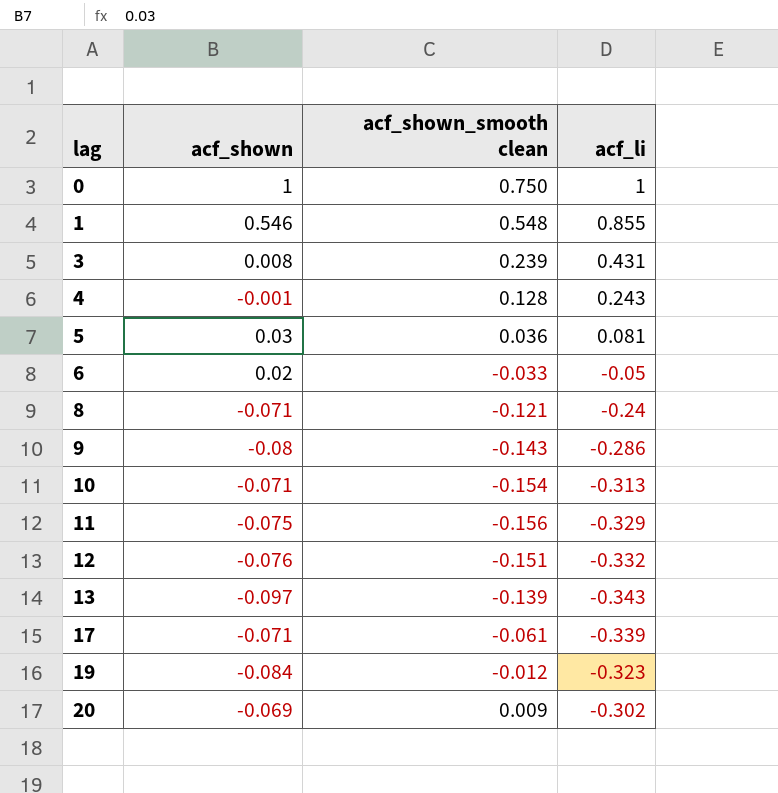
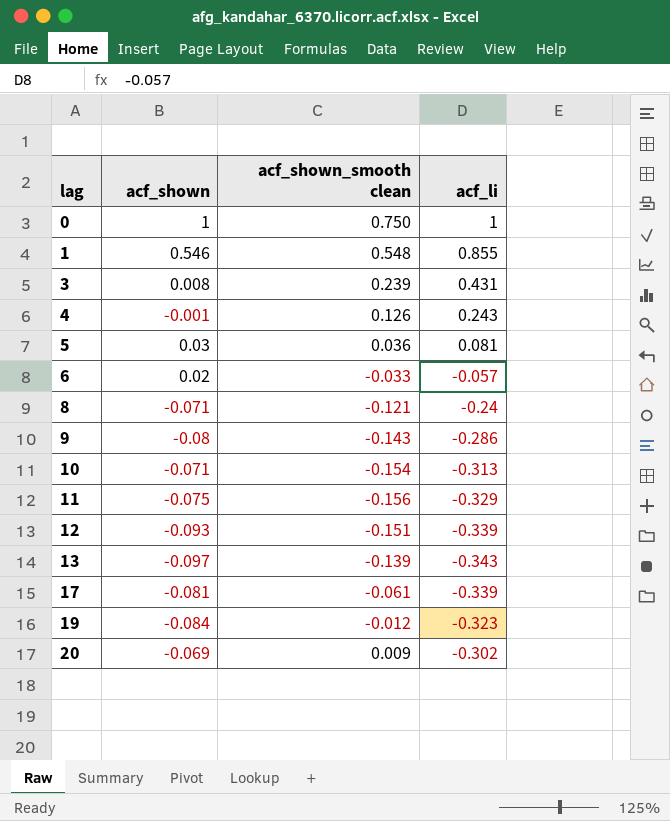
4 | acf_shown_smooth clean: 0.128 -> 0.126
6 | acf_li: -0.05 -> -0.057
12 | acf_shown: -0.076 -> -0.093
12 | acf_li: -0.332 -> -0.339
17 | acf_shown: -0.071 -> -0.081

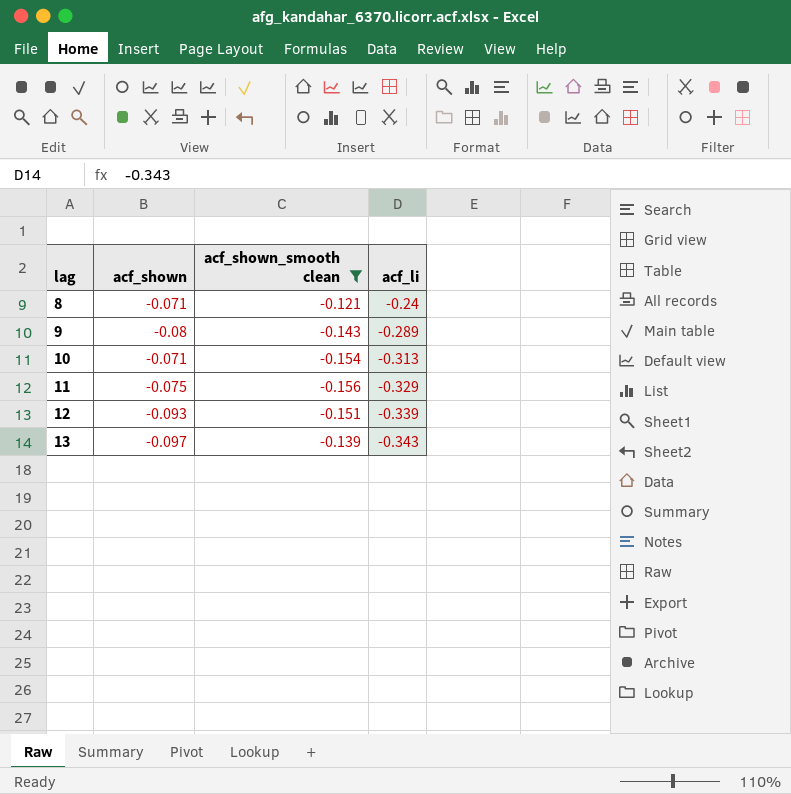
filter: none -> acf_shown_smooth clean <= -0.121
9 | acf_li: -0.286 -> -0.289

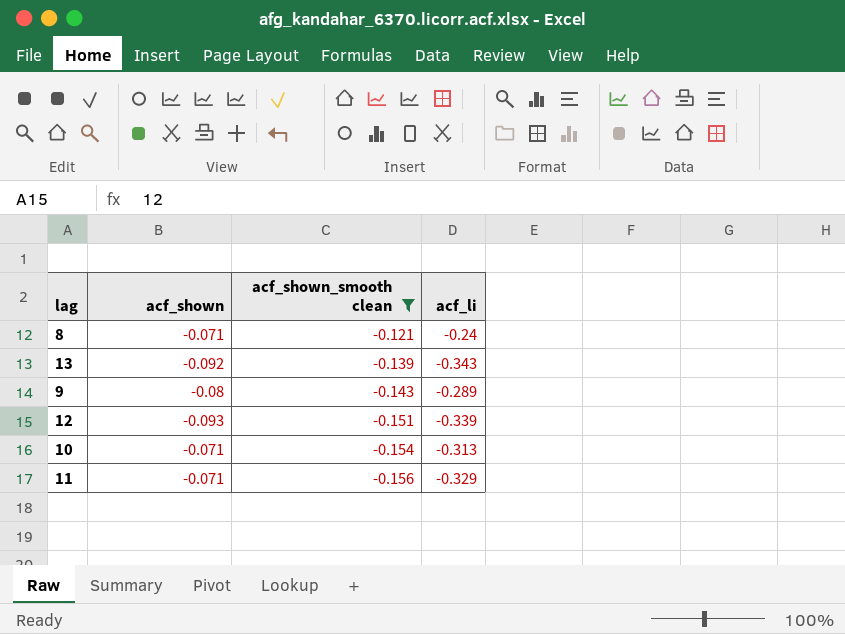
row order: lag ascending -> acf_shown_smooth clean descending
13 | acf_shown: -0.097 -> -0.092
11 | acf_shown: -0.075 -> -0.071

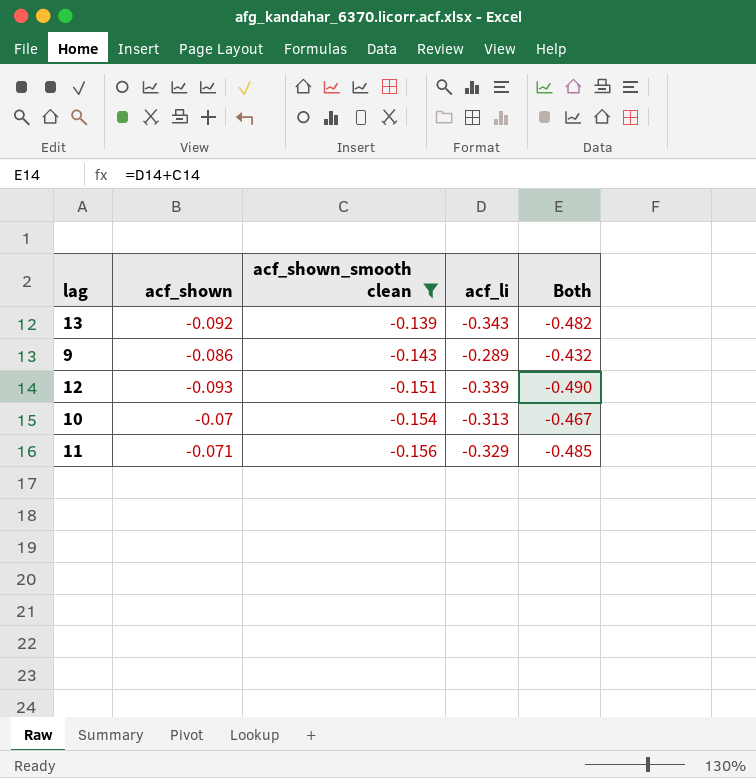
column Both | formula: none -> [acf_shown_smooth clean] + [acf_li]
row 8: -0.071 | -0.121 | -0.24 -> none
9 | acf_shown: -0.08 -> -0.086
10 | acf_shown: -0.071 -> -0.07

